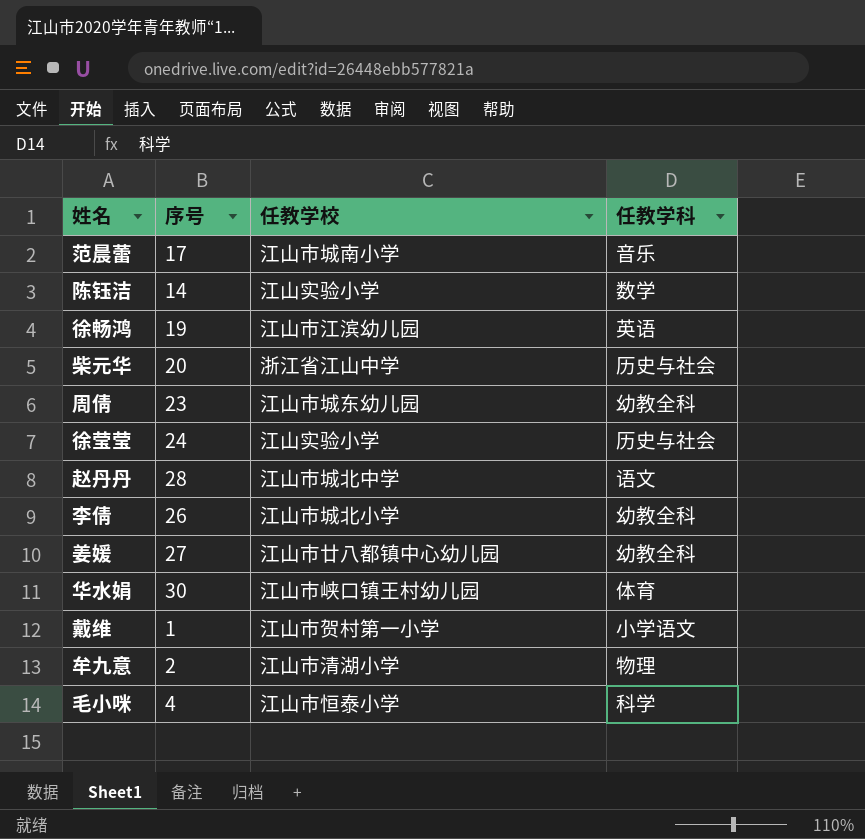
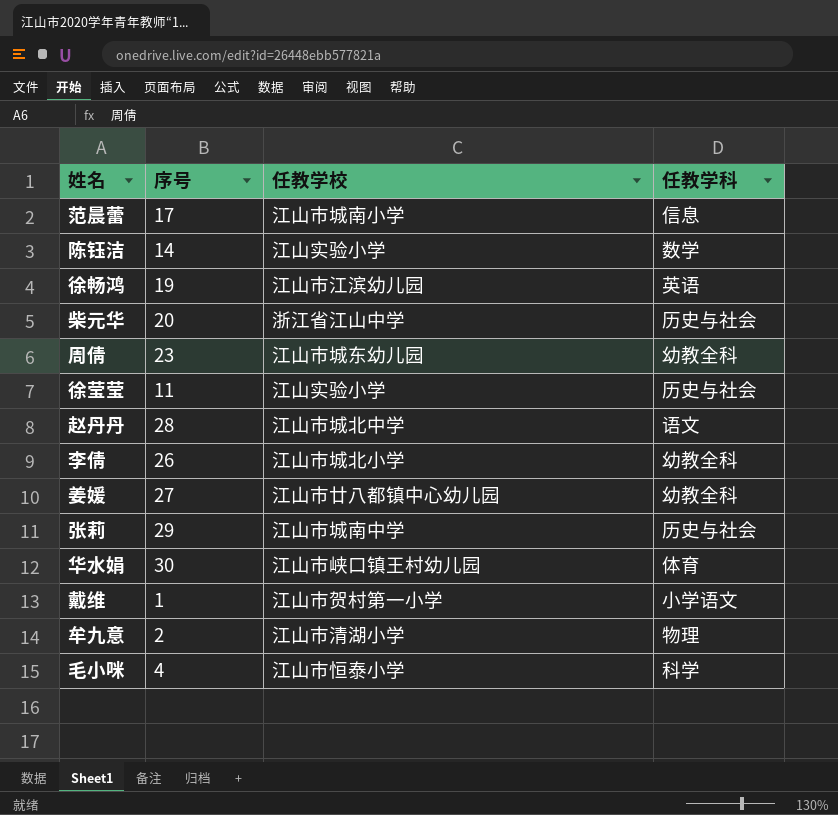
范晨蕾 | 任教学科: 音乐 -> 信息
徐莹莹 | 序号: 24 -> 11
row 张莉: none -> 29 | 江山市城南中学 | 历史与社会

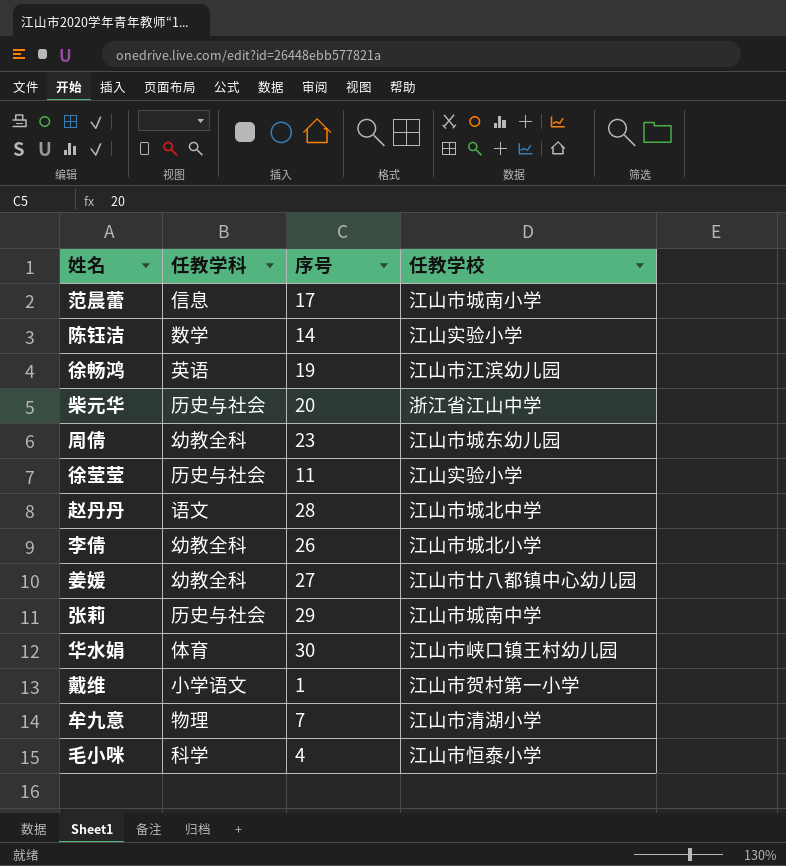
column 任教学科 | position: 4 -> 2
牟九意 | 序号: 2 -> 7

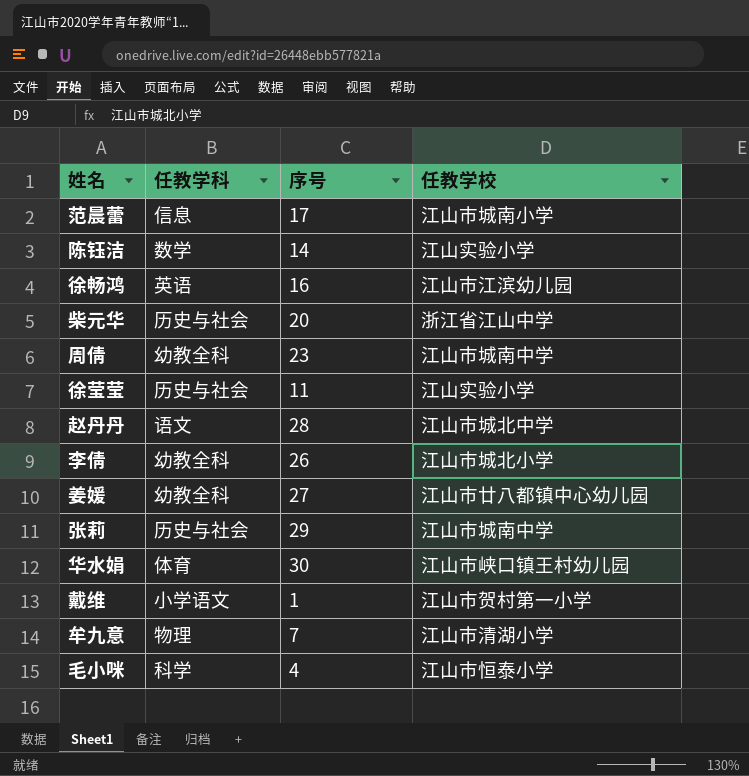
徐畅鸿 | 序号: 19 -> 16
周倩 | 任教学校: 江山市城东幼儿园 -> 江山市城南中学

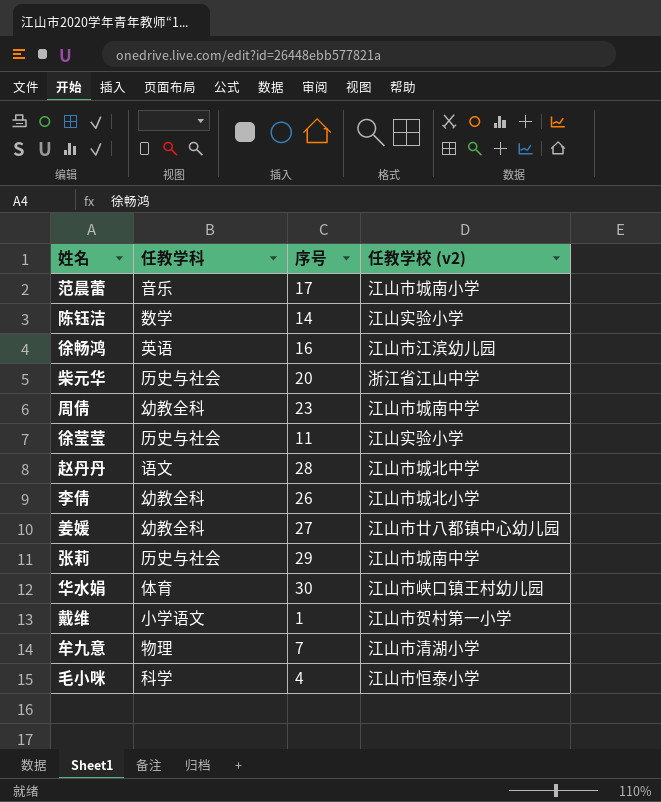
column name: 任教学校 -> 任教学校 (v2)
范晨蕾 | 任教学科: 信息 -> 音乐

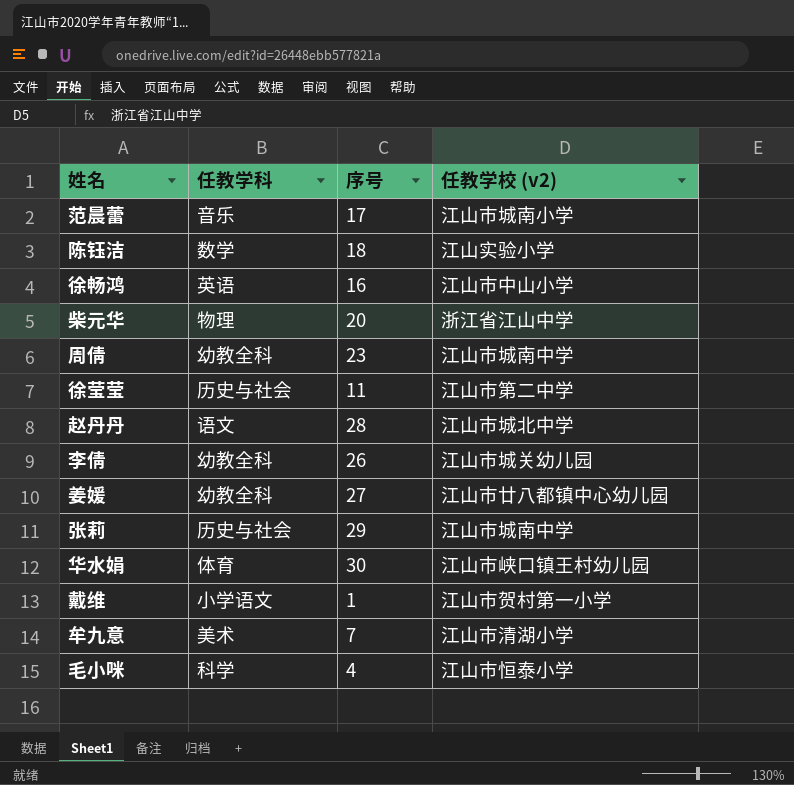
陈钰洁 | 序号: 14 -> 18
徐畅鸿 | 任教学校 (v2): 江山市江滨幼儿园 -> 江山市中山小学
柴元华 | 任教学科: 历史与社会 -> 物理
徐莹莹 | 任教学校 (v2): 江山实验小学 -> 江山市第二中学
李倩 | 任教学校 (v2): 江山市城北小学 -> 江山市城关幼儿园
牟九意 | 任教学科: 物理 -> 美术

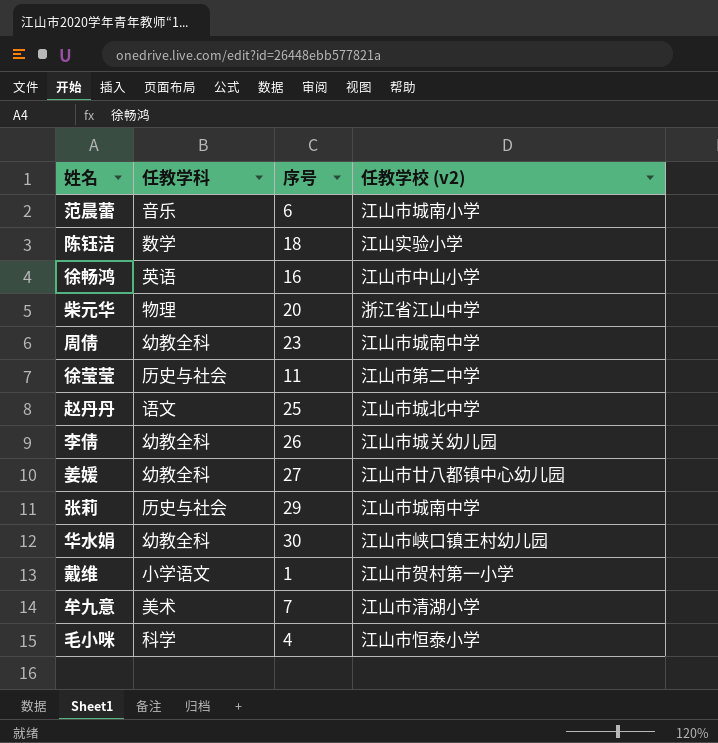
范晨蕾 | 序号: 17 -> 6
赵丹丹 | 序号: 28 -> 25
华水娟 | 任教学科: 体育 -> 幼教全科

